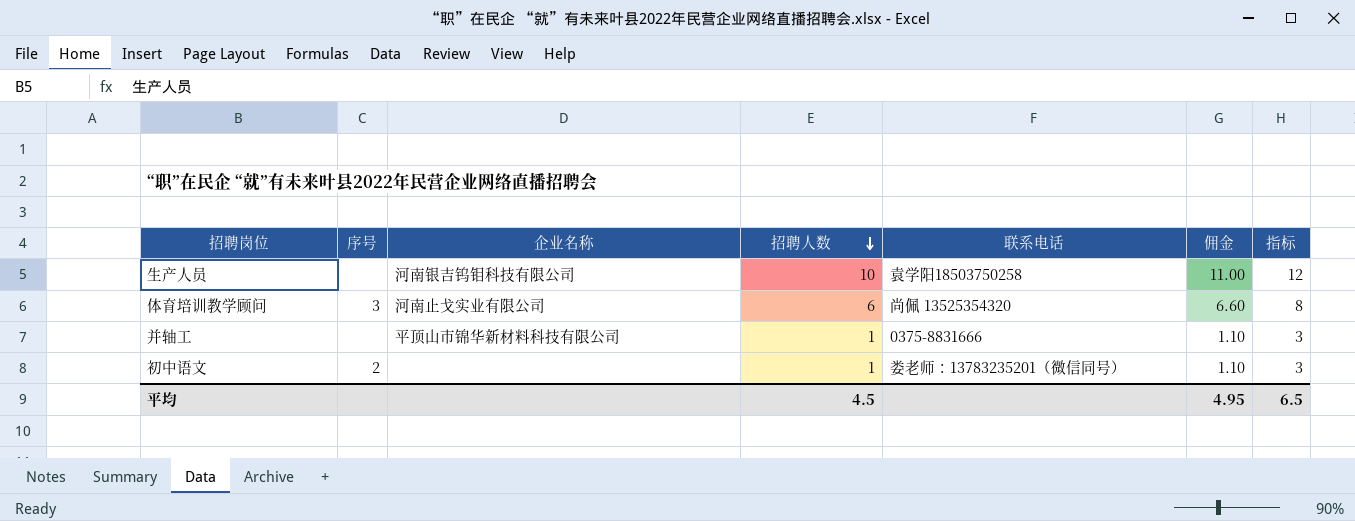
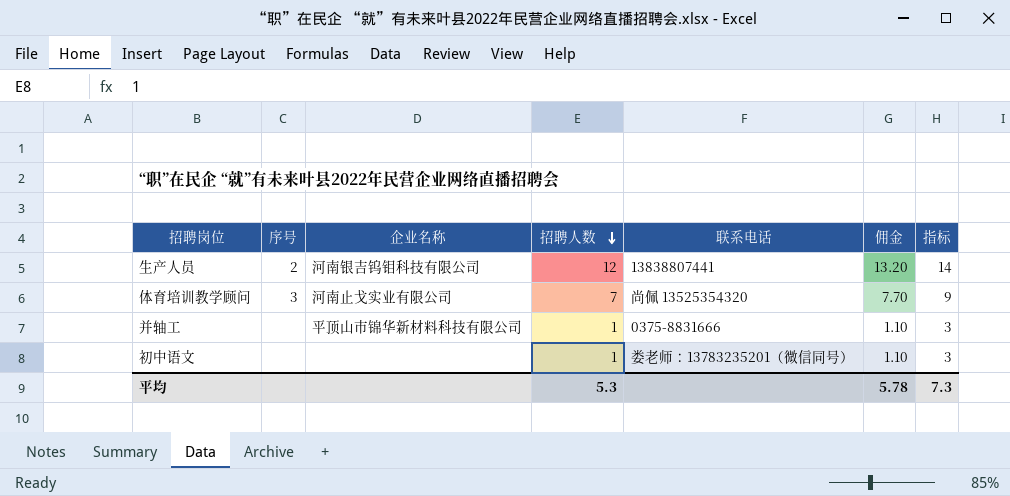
生产人员 | 序号: none -> 2
生产人员 | 招聘人数: 10 -> 12
生产人员 | 联系电话: 袁学阳18503750258 -> 13838807441
生产人员 | 佣金: 11.00 -> 13.20
生产人员 | 指标: 12 -> 14
体育培训教学顾问 | 招聘人数: 6 -> 7
体育培训教学顾问 | 佣金: 6.60 -> 7.70
体育培训教学顾问 | 指标: 8 -> 9
初中语文 | 序号: 2 -> none
平均 | 招聘人数: 4.5 -> 5.3
平均 | 佣金: 4.95 -> 5.78
平均 | 指标: 6.5 -> 7.3

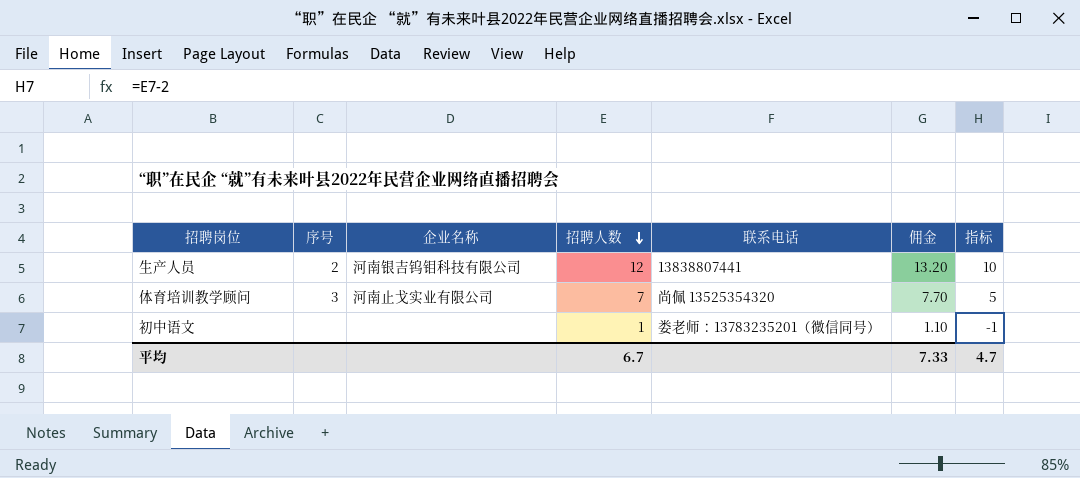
column 指标 | formula: [招聘人数] + 2 -> [招聘人数] - 2
row 并轴工: none | 平顶山市锦华新材料科技有限公司 | 1 | 0375-8831666 | 1.10 | 3 -> none
平均 | 招聘人数: 5.3 -> 6.7
平均 | 佣金: 5.78 -> 7.33
平均 | 指标: 7.3 -> 4.7

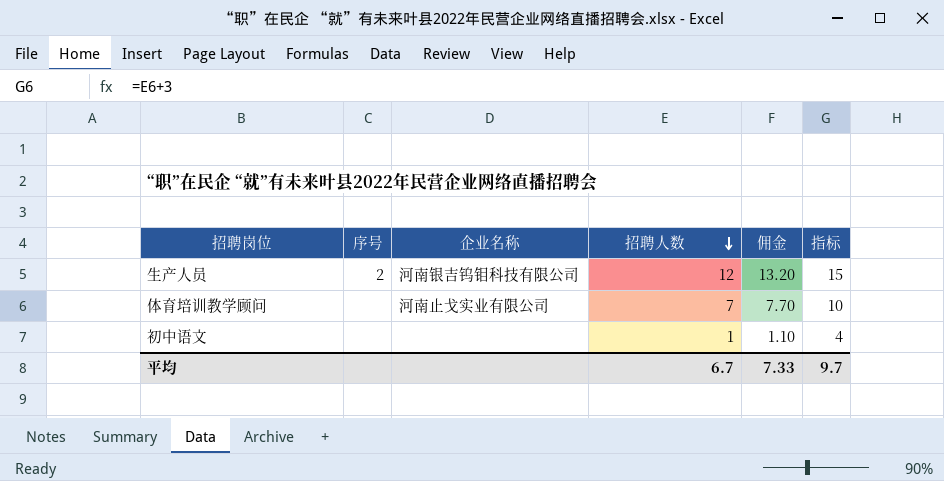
column 联系电话 | position: 5 -> none
column 指标 | formula: [招聘人数] - 2 -> [招聘人数] + 3
体育培训教学顾问 | 序号: 3 -> none
平均 | 指标: 4.7 -> 9.7

